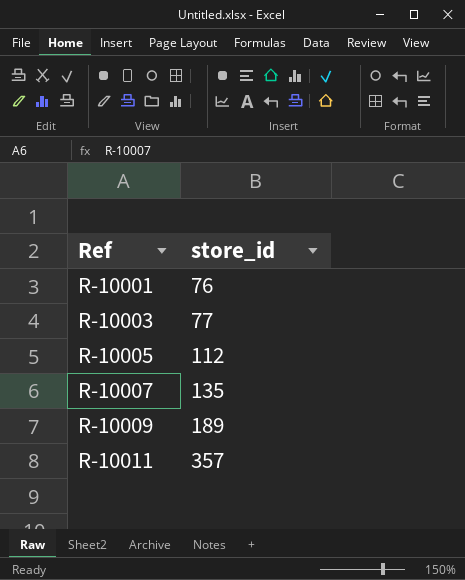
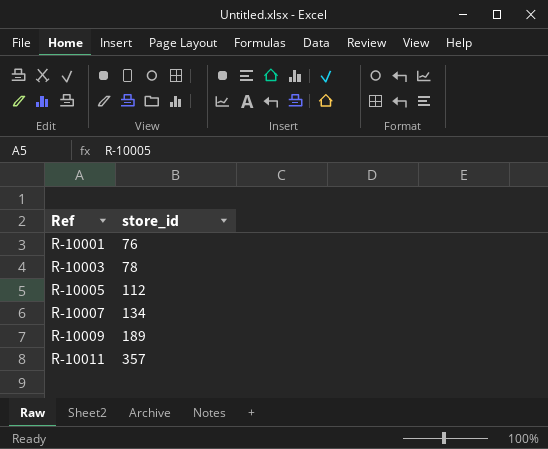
R-10003 | store_id: 77 -> 78
R-10007 | store_id: 135 -> 134

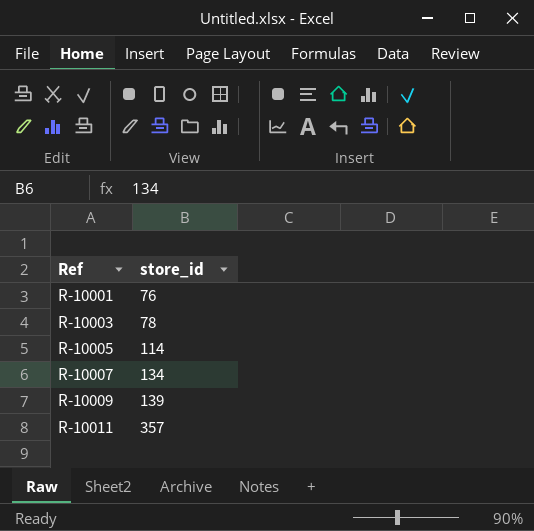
R-10005 | store_id: 112 -> 114
R-10009 | store_id: 189 -> 139

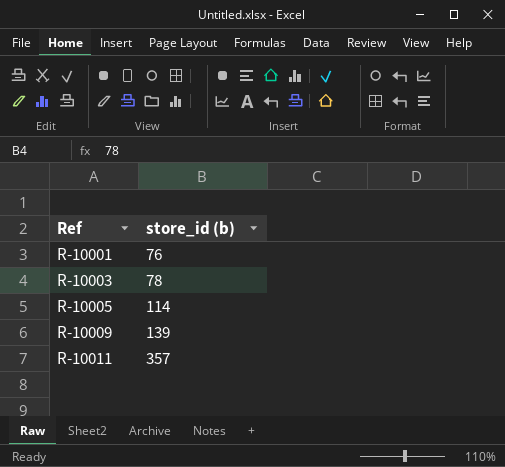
column name: store_id -> store_id (b)
row R-10007: 134 -> none

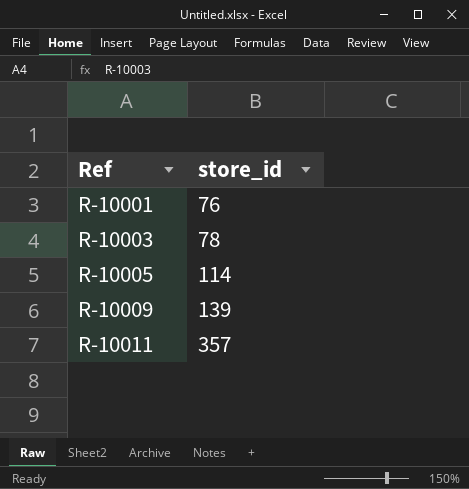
column name: store_id (b) -> store_id

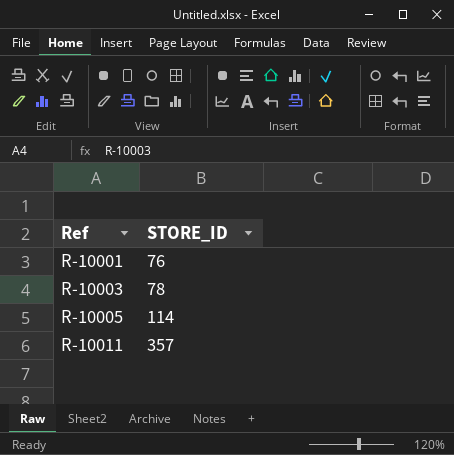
column name: store_id -> STORE_ID
row R-10009: 139 -> none

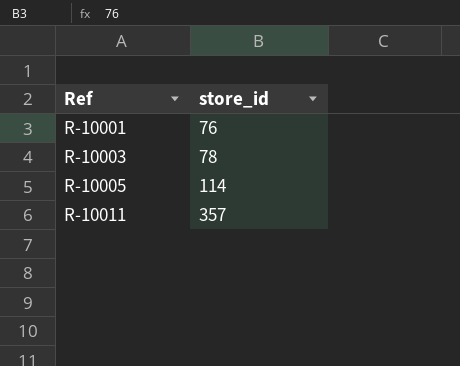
column name: STORE_ID -> store_id

